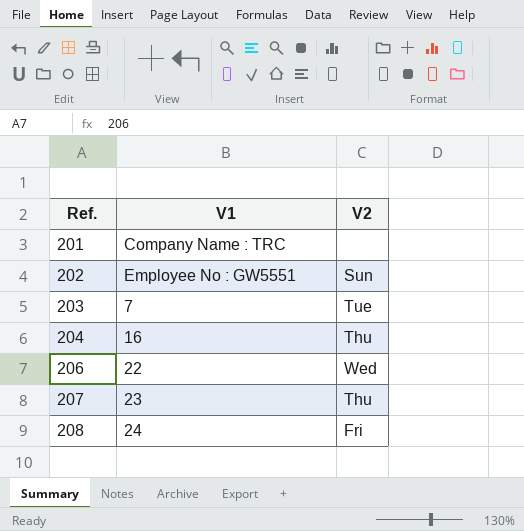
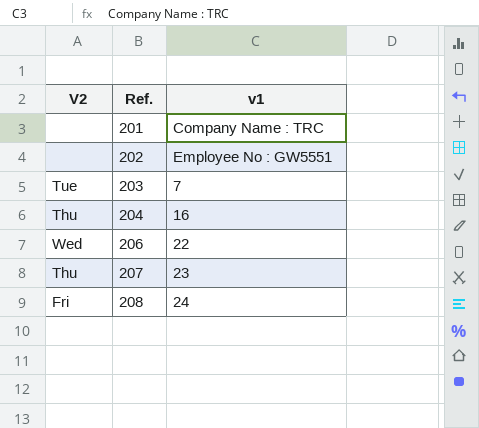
column V2 | position: 3 -> 1
column name: V1 -> v1
202 | V2: Sun -> none

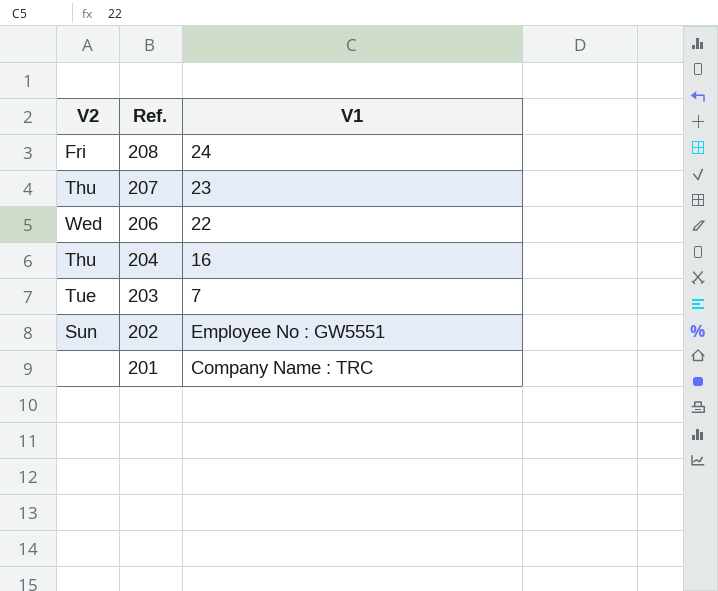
row order: Ref. ascending -> Ref. descending
column name: v1 -> V1
202 | V2: none -> Sun

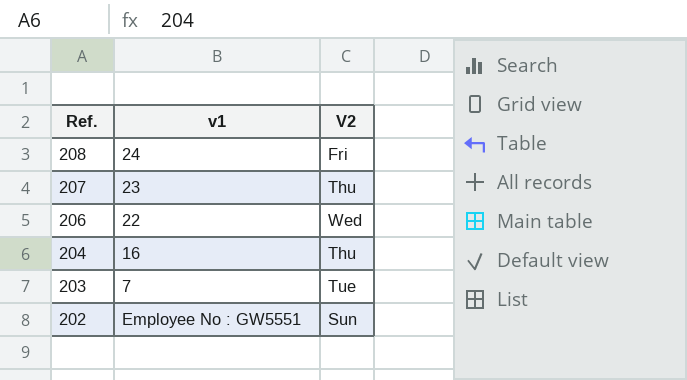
column name: V1 -> v1
column V2 | position: 1 -> 3
row 201: none | Company Name : TRC -> none

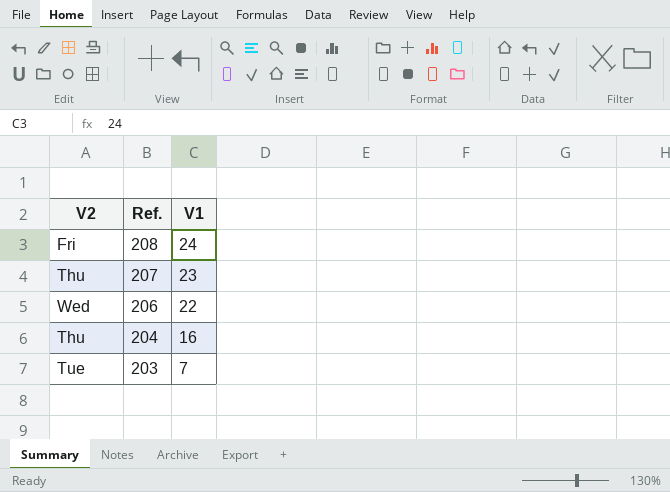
column V2 | position: 3 -> 1
column name: v1 -> V1
row 202: Employee No : GW5551 | Sun -> none

